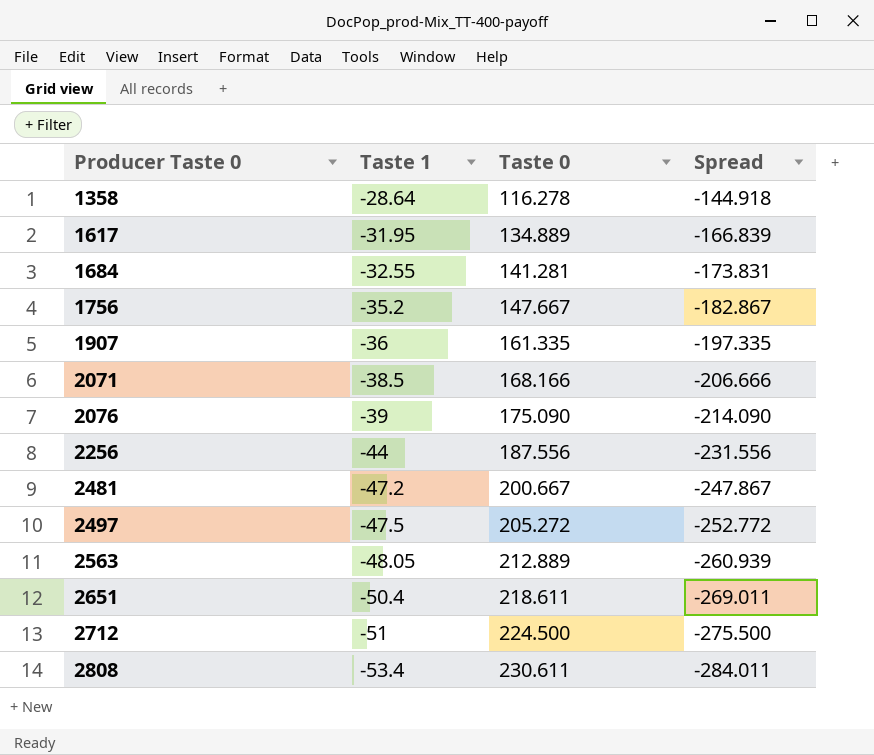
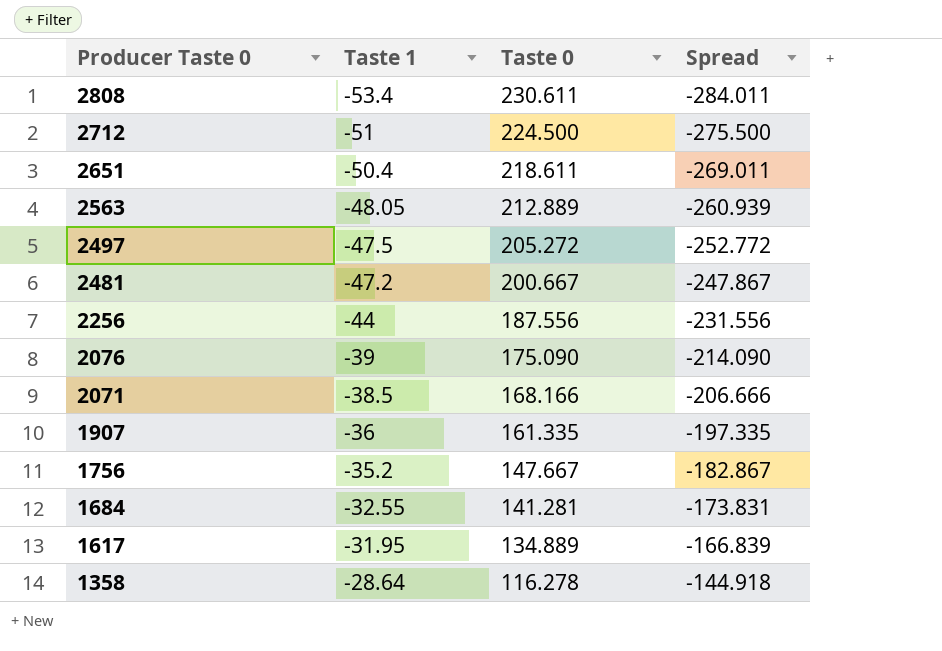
row order: Producer Taste 0 ascending -> Producer Taste 0 descending

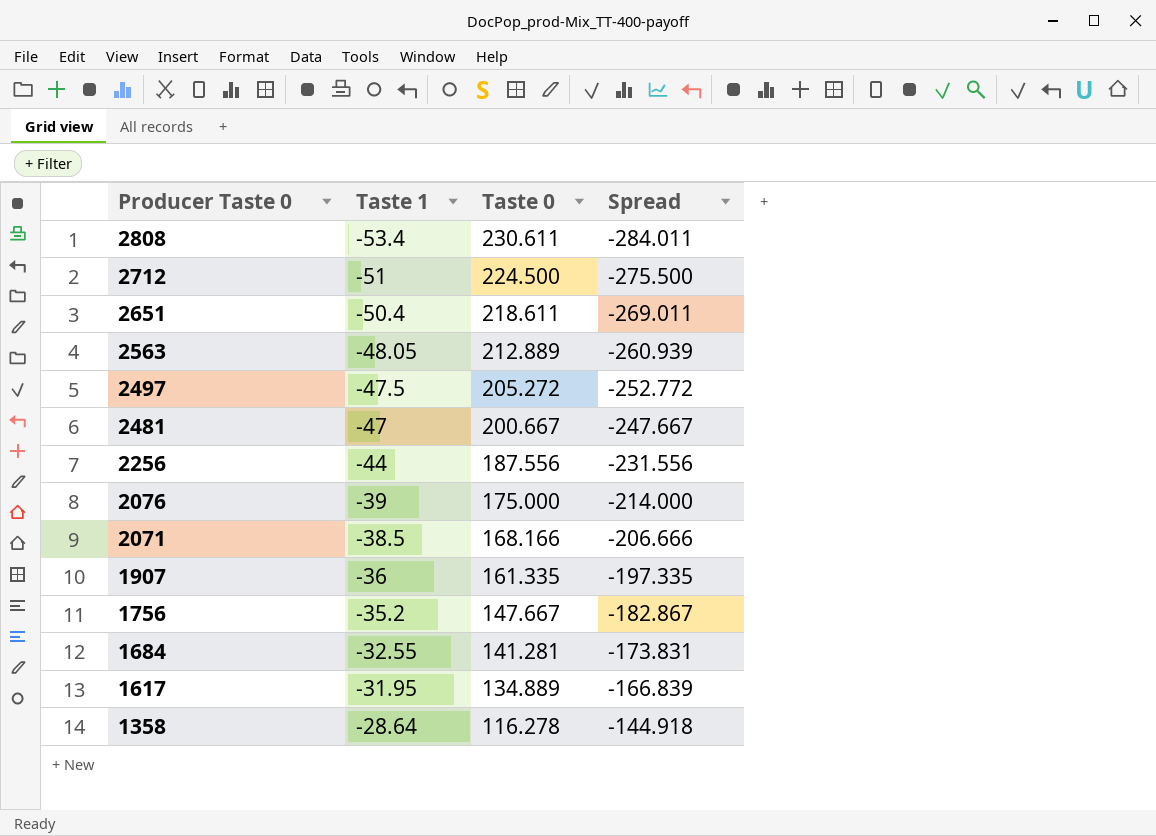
2481 | Taste 1: -47.2 -> -47
2481 | Spread: -247.867 -> -247.667
2076 | Taste 0: 175.090 -> 175.000
2076 | Spread: -214.090 -> -214.000

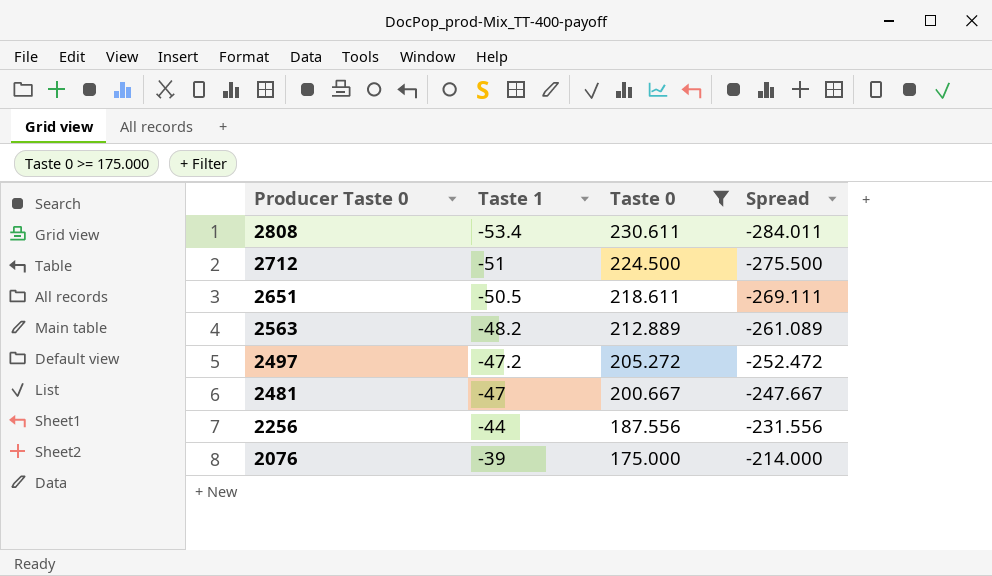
filter: none -> Taste 0 >= 175.000
2651 | Taste 1: -50.4 -> -50.5
2651 | Spread: -269.011 -> -269.111
2563 | Taste 1: -48.05 -> -48.2
2563 | Spread: -260.939 -> -261.089
2497 | Taste 1: -47.5 -> -47.2
2497 | Spread: -252.772 -> -252.472

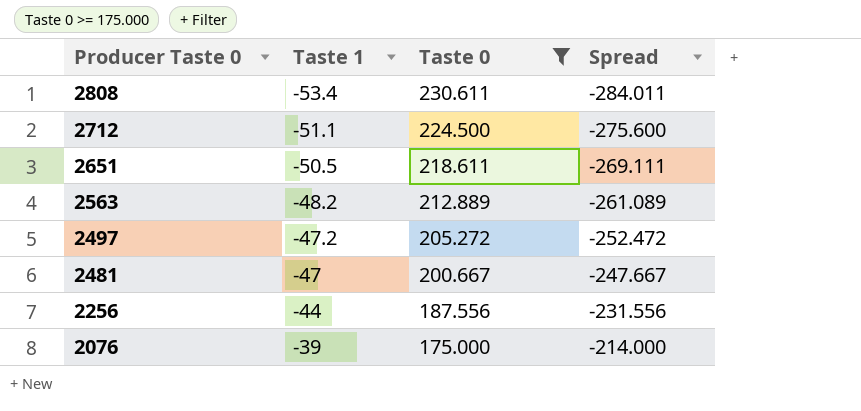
2712 | Taste 1: -51 -> -51.1
2712 | Spread: -275.500 -> -275.600

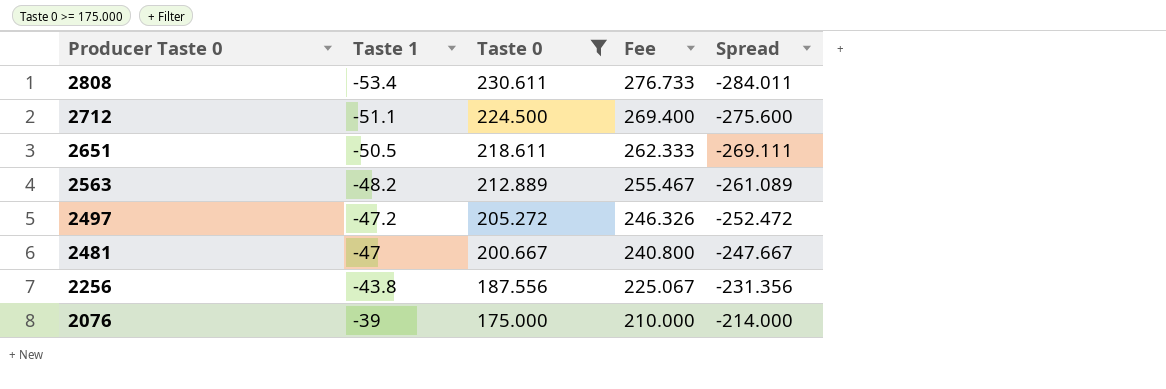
column Fee | formula: none -> [Taste 0] * 1.2
2256 | Taste 1: -44 -> -43.8
2256 | Spread: -231.556 -> -231.356

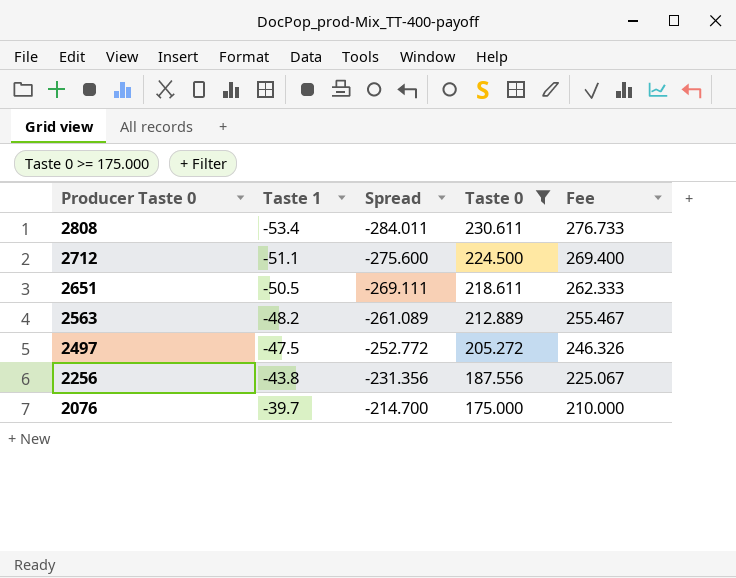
column Spread | position: 5 -> 3
row 2481: -47 | 200.667 | 240.800 | -247.667 -> none
2497 | Taste 1: -47.2 -> -47.5
2497 | Spread: -252.472 -> -252.772
2076 | Taste 1: -39 -> -39.7
2076 | Spread: -214.000 -> -214.700

